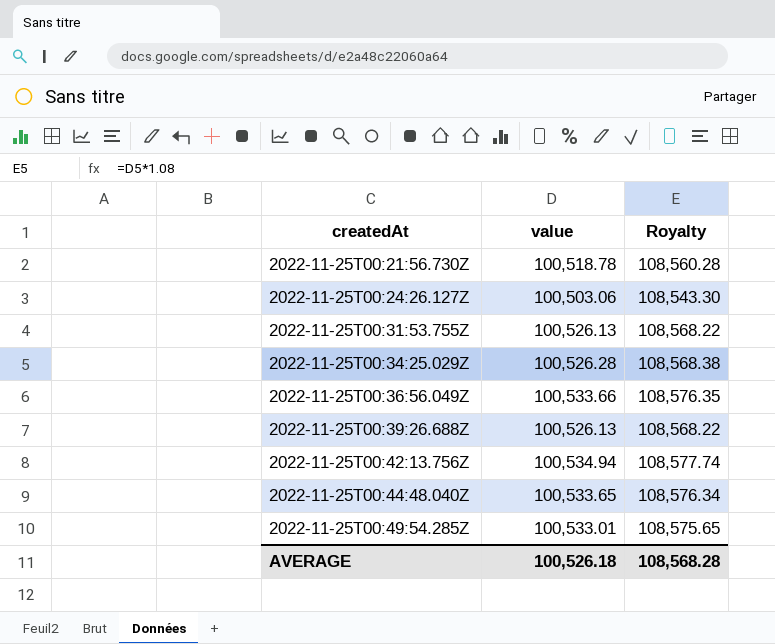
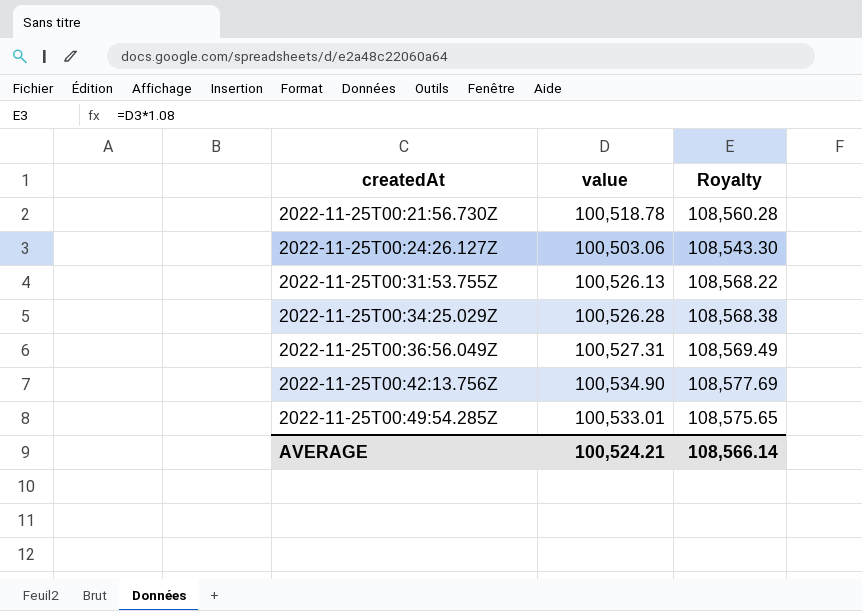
row 2022-11-25T00:39:26.688Z: 100,526.13 | 108,568.22 -> none
row 2022-11-25T00:44:48.040Z: 100,533.65 | 108,576.34 -> none
2022-11-25T00:36:56.049Z | value: 100,533.66 -> 100,527.31
2022-11-25T00:36:56.049Z | Royalty: 108,576.35 -> 108,569.49
2022-11-25T00:42:13.756Z | value: 100,534.94 -> 100,534.90
2022-11-25T00:42:13.756Z | Royalty: 108,577.74 -> 108,577.69
AVERAGE | value: 100,526.18 -> 100,524.21
AVERAGE | Royalty: 108,568.28 -> 108,566.14

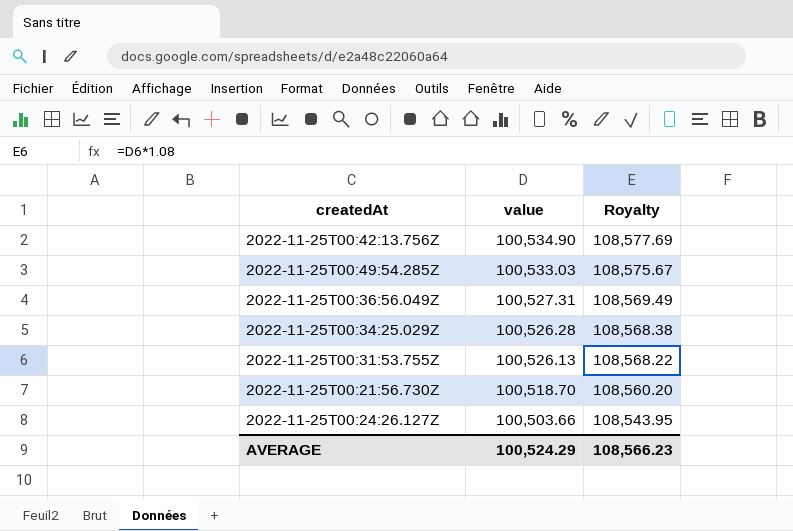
row order: createdAt ascending -> value descending
2022-11-25T00:49:54.285Z | value: 100,533.01 -> 100,533.03
2022-11-25T00:49:54.285Z | Royalty: 108,575.65 -> 108,575.67
2022-11-25T00:21:56.730Z | value: 100,518.78 -> 100,518.70
2022-11-25T00:21:56.730Z | Royalty: 108,560.28 -> 108,560.20
2022-11-25T00:24:26.127Z | value: 100,503.06 -> 100,503.66
2022-11-25T00:24:26.127Z | Royalty: 108,543.30 -> 108,543.95
AVERAGE | value: 100,524.21 -> 100,524.29
AVERAGE | Royalty: 108,566.14 -> 108,566.23

